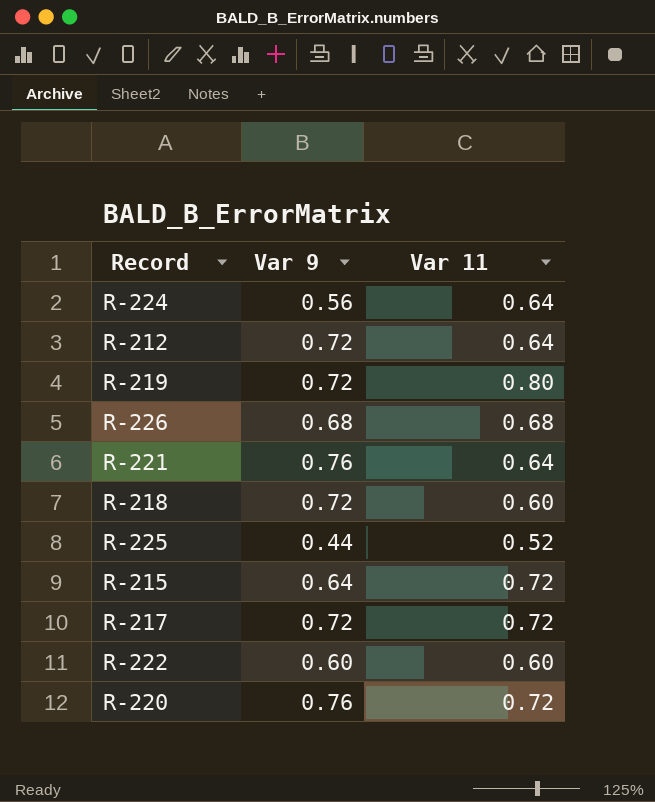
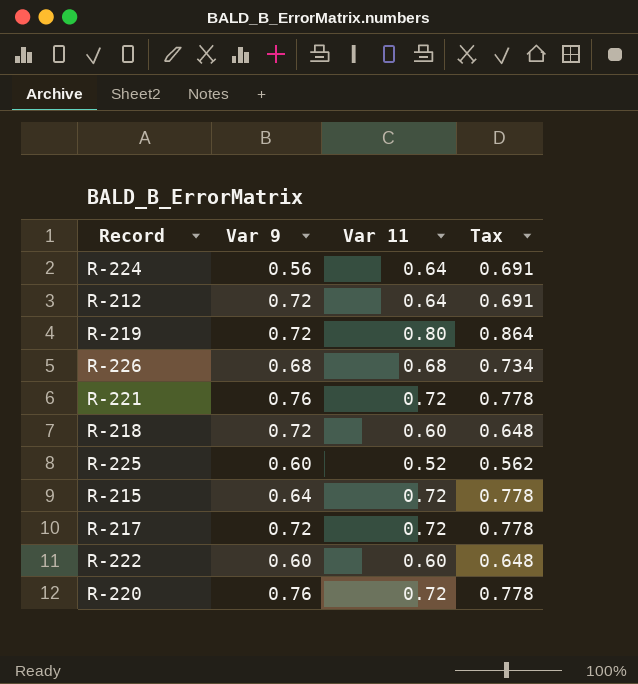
column Tax | formula: none -> [Var 11] * 1.08
R-221 | Var 11: 0.64 -> 0.72
R-225 | Var 9: 0.44 -> 0.60

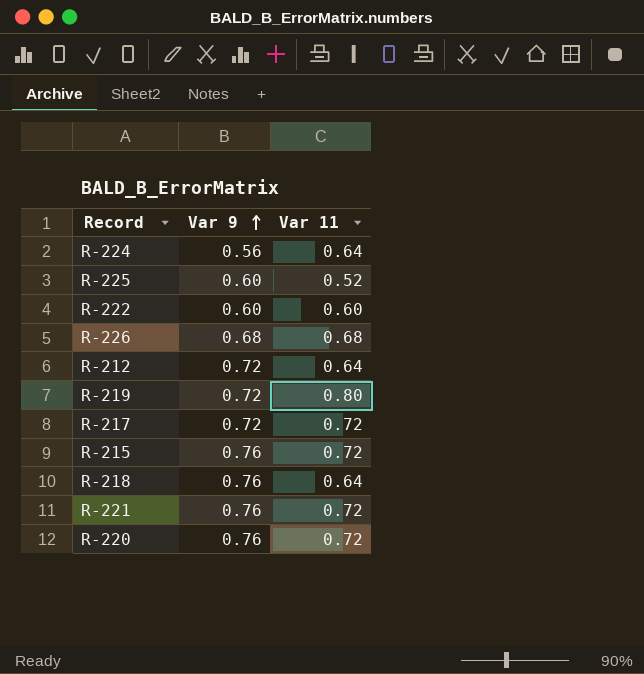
row order: none -> Var 9 ascending
column Tax | formula: [Var 11] * 1.08 -> none
R-215 | Var 9: 0.64 -> 0.76
R-218 | Var 9: 0.72 -> 0.76
R-218 | Var 11: 0.60 -> 0.64

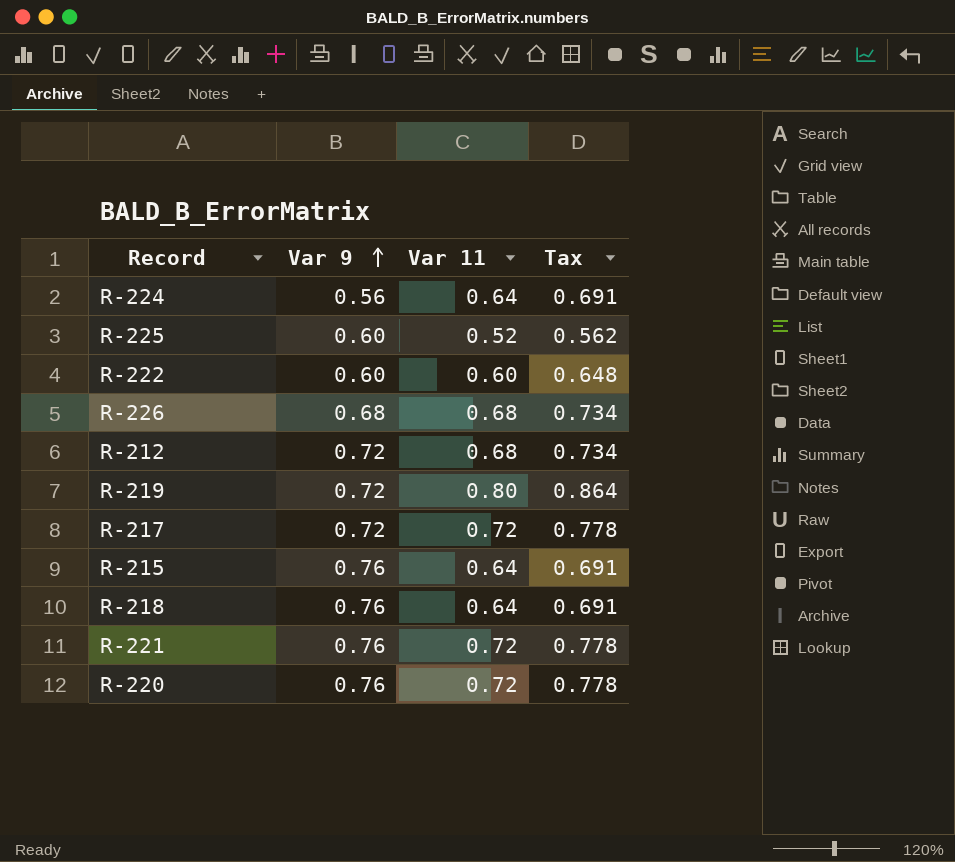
column Tax | formula: none -> [Var 11] * 1.08
R-212 | Var 11: 0.64 -> 0.68
R-215 | Var 11: 0.72 -> 0.64

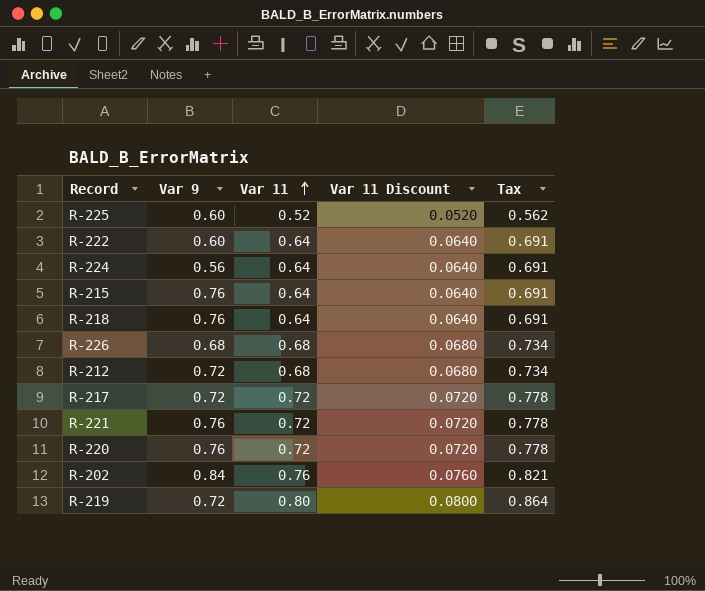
row order: Var 9 ascending -> Var 11 ascending
column Var 11 Discount | formula: none -> [Var 11] * 0.1
R-222 | Var 11: 0.60 -> 0.64
R-222 | Tax: 0.648 -> 0.691
row R-202: none -> 0.84 | 0.76 | 0.0760 | 0.821

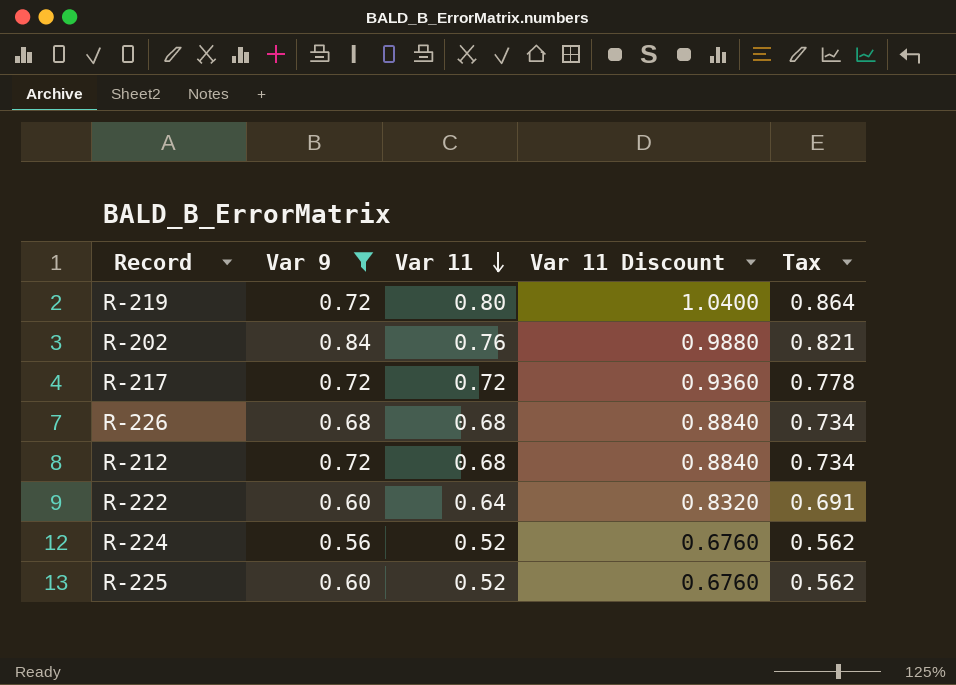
filter: none -> Var 9 != 0.76
row order: Var 11 ascending -> Var 11 descending
column Var 11 Discount | formula: [Var 11] * 0.1 -> [Var 11] * 1.3
R-224 | Var 11: 0.64 -> 0.52
R-224 | Tax: 0.691 -> 0.562

